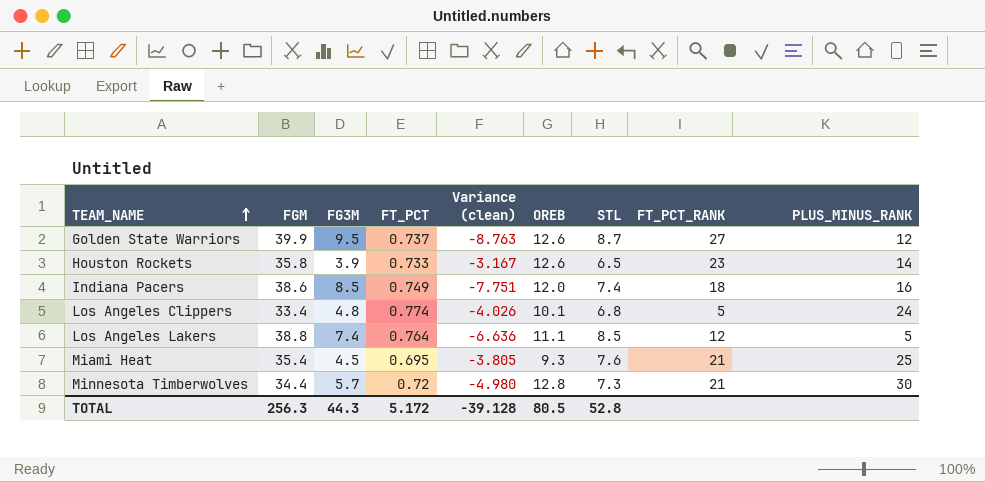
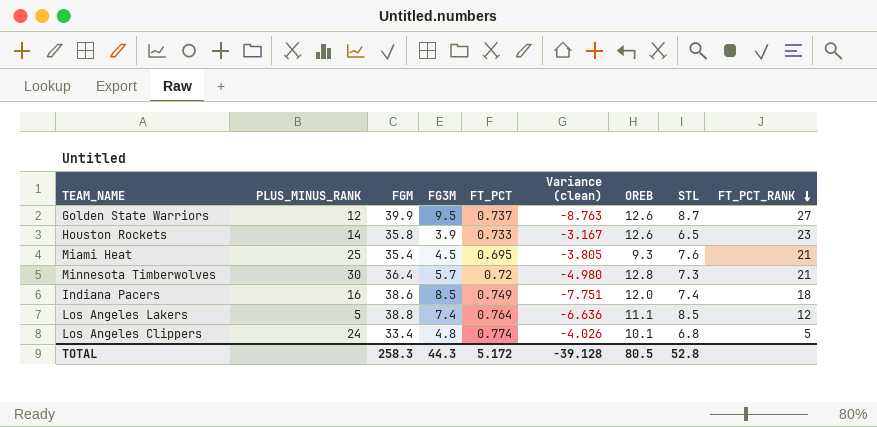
row order: TEAM_NAME ascending -> FT_PCT_RANK descending
column PLUS_MINUS_RANK | position: 9 -> 2
Minnesota Timberwolves | FGM: 34.4 -> 36.4
TOTAL | FGM: 256.3 -> 258.3

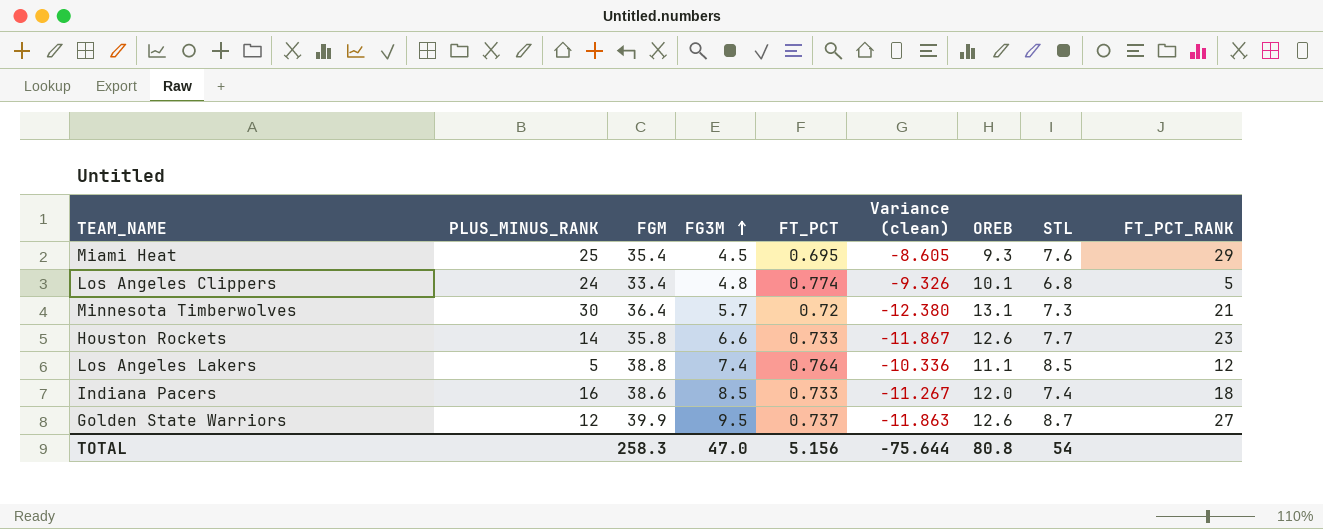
row order: FT_PCT_RANK descending -> FG3M ascending
column Variance (clean) | formula: [FT_PCT] - [FG3M] -> [FT_PCT] - [OREB]
Miami Heat | FT_PCT_RANK: 21 -> 29
Minnesota Timberwolves | OREB: 12.8 -> 13.1
Houston Rockets | FG3M: 3.9 -> 6.6
Houston Rockets | STL: 6.5 -> 7.7
Indiana Pacers | FT_PCT: 0.749 -> 0.733
TOTAL | FG3M: 44.3 -> 47.0
TOTAL | FT_PCT: 5.172 -> 5.156
TOTAL | Variance (clean): -39.128 -> -75.644
TOTAL | OREB: 80.5 -> 80.8
TOTAL | STL: 52.8 -> 54

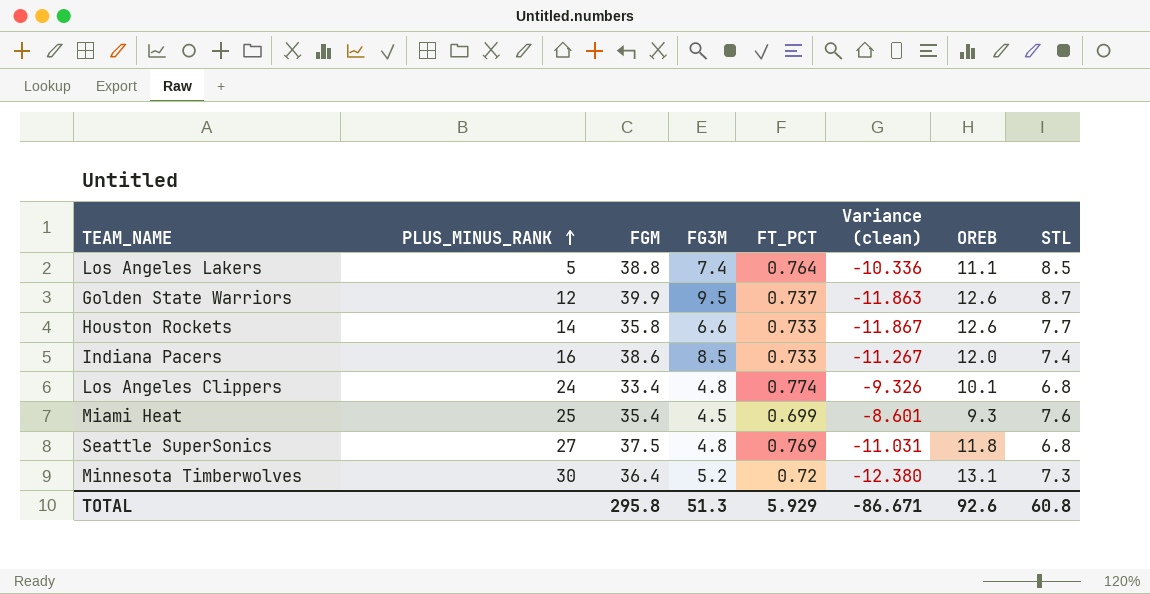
row order: FG3M ascending -> PLUS_MINUS_RANK ascending
column FT_PCT_RANK | position: 9 -> none
Miami Heat | FT_PCT: 0.695 -> 0.699
Miami Heat | Variance (clean): -8.605 -> -8.601
row Seattle SuperSonics: none -> 27 | 37.5 | 4.8 | 0.769 | -11.031 | 11.8 | 6.8
Minnesota Timberwolves | FG3M: 5.7 -> 5.2
TOTAL | FGM: 258.3 -> 295.8
TOTAL | FG3M: 47.0 -> 51.3
TOTAL | FT_PCT: 5.156 -> 5.929
TOTAL | Variance (clean): -75.644 -> -86.671
TOTAL | OREB: 80.8 -> 92.6
TOTAL | STL: 54 -> 60.8

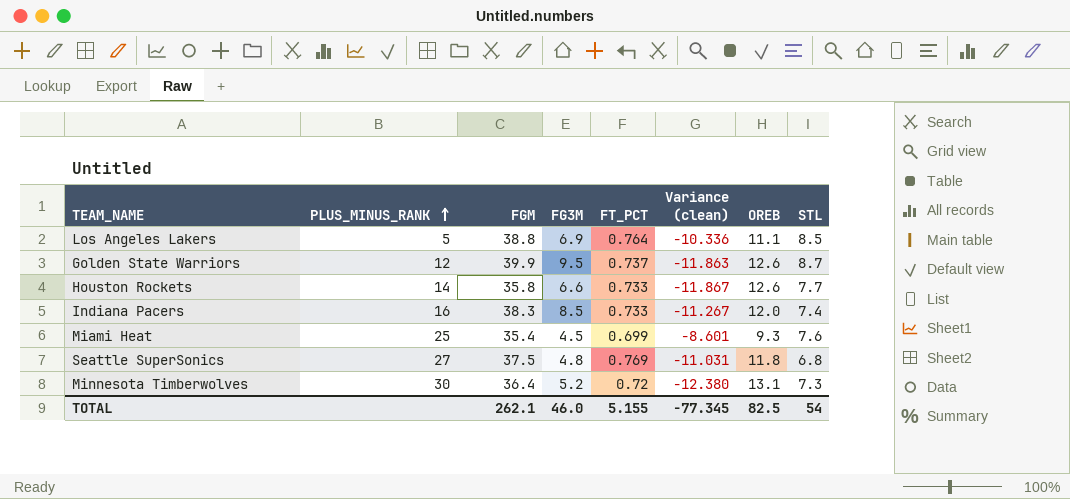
row Los Angeles Clippers: 24 | 33.4 | 4.8 | 0.774 | -9.326 | 10.1 | 6.8 -> none
Los Angeles Lakers | FG3M: 7.4 -> 6.9
Indiana Pacers | FGM: 38.6 -> 38.3
TOTAL | FGM: 295.8 -> 262.1
TOTAL | FG3M: 51.3 -> 46.0
TOTAL | FT_PCT: 5.929 -> 5.155
TOTAL | Variance (clean): -86.671 -> -77.345
TOTAL | OREB: 92.6 -> 82.5
TOTAL | STL: 60.8 -> 54

